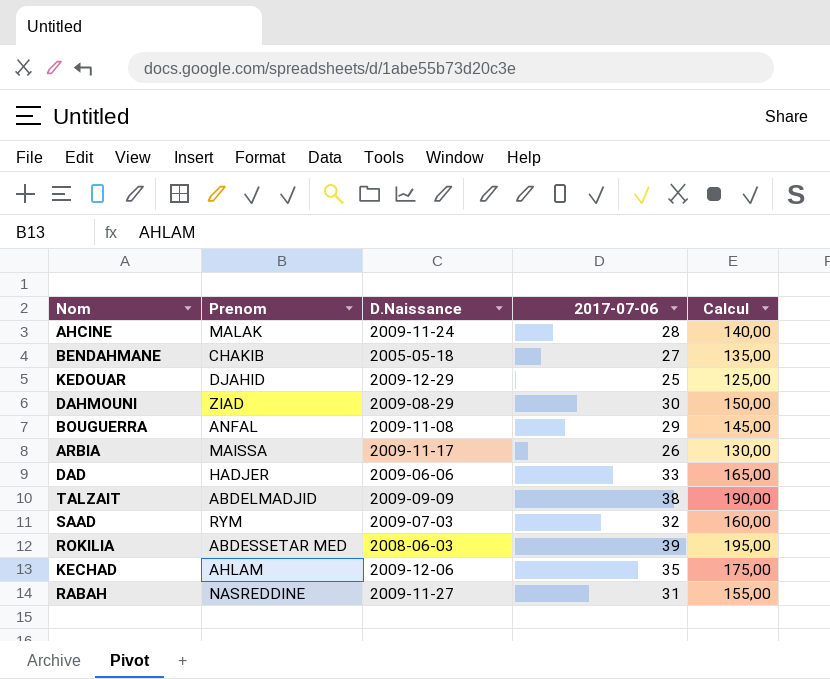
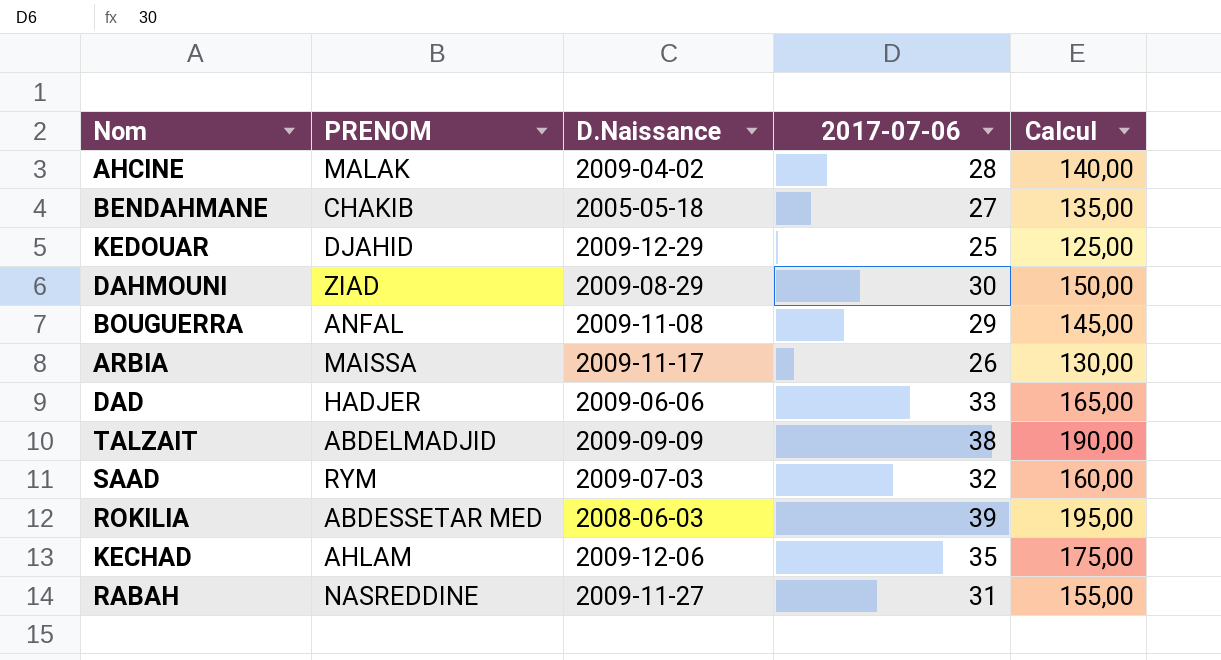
column name: Prenom -> PRENOM
AHCINE | D.Naissance: 2009-11-24 -> 2009-04-02

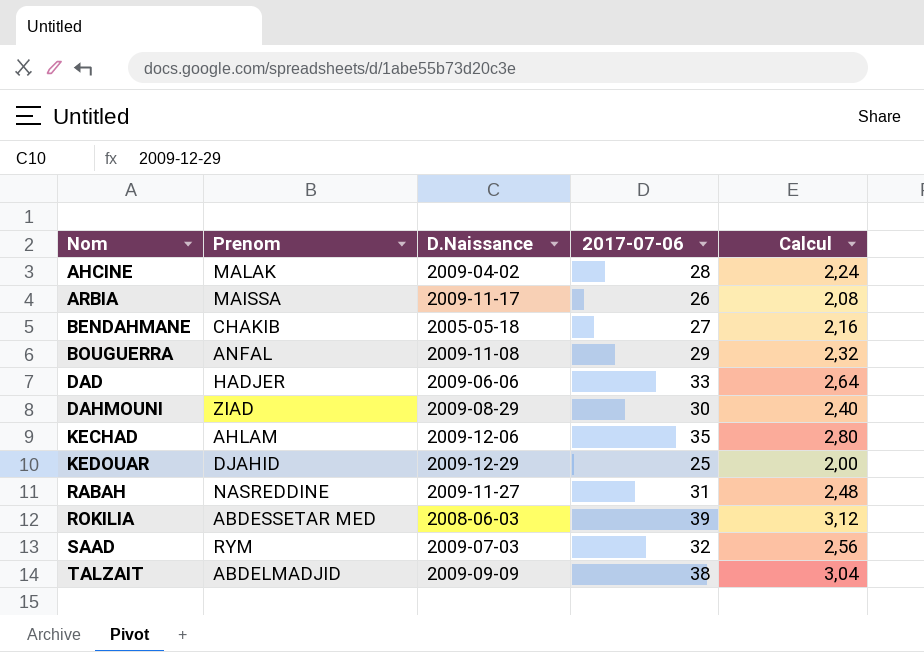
row order: none -> Nom ascending
column name: PRENOM -> Prenom
column Calcul | formula: [2017-07-06] * 5 -> [2017-07-06] * 0,08

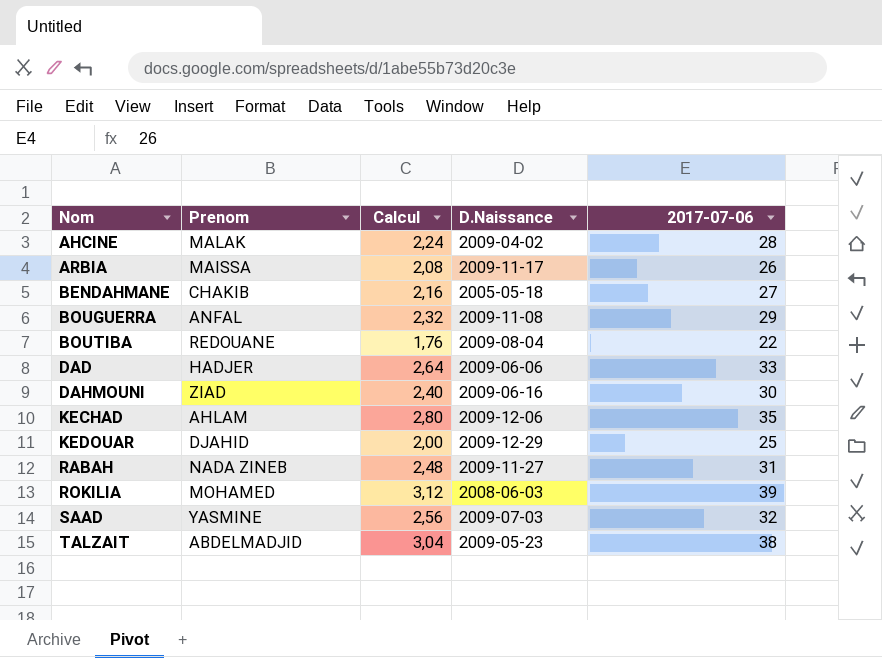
column Calcul | position: 5 -> 3
row BOUTIBA: none -> REDOUANE | 1,76 | 2009-08-04 | 22
DAHMOUNI | D.Naissance: 2009-08-29 -> 2009-06-16
RABAH | Prenom: NASREDDINE -> NADA ZINEB
ROKILIA | Prenom: ABDESSETAR MED -> MOHAMED
SAAD | Prenom: RYM -> YASMINE
TALZAIT | D.Naissance: 2009-09-09 -> 2009-05-23

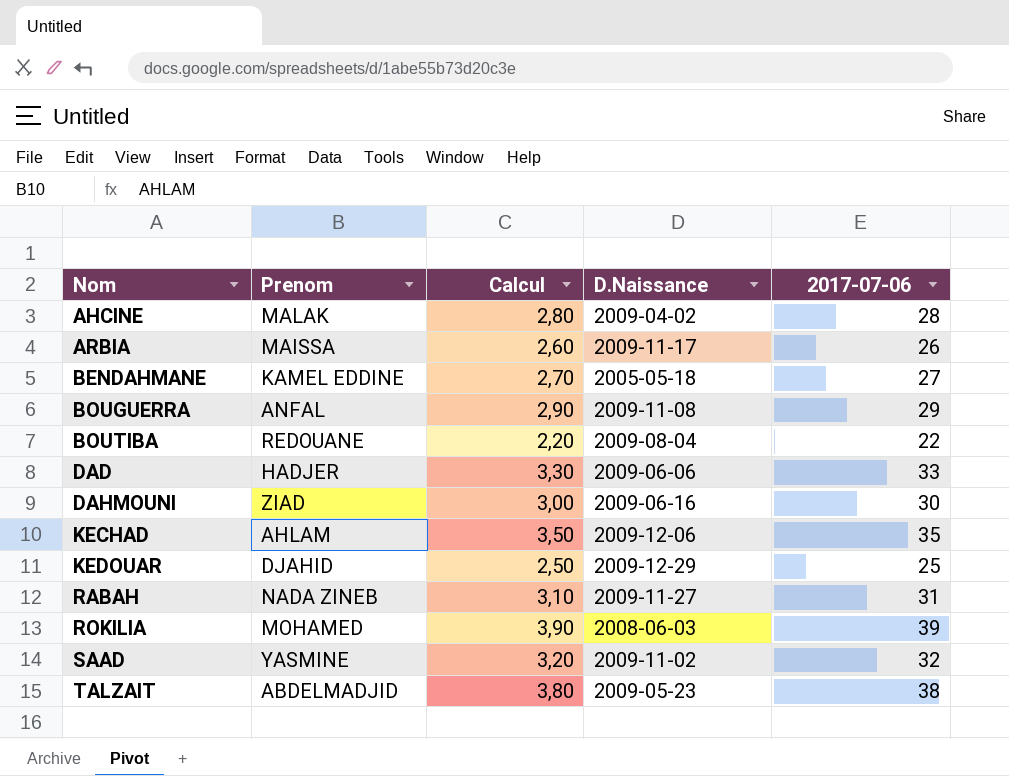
column Calcul | formula: [2017-07-06] * 0,08 -> [2017-07-06] * 0,1
BENDAHMANE | Prenom: CHAKIB -> KAMEL EDDINE
SAAD | D.Naissance: 2009-07-03 -> 2009-11-02

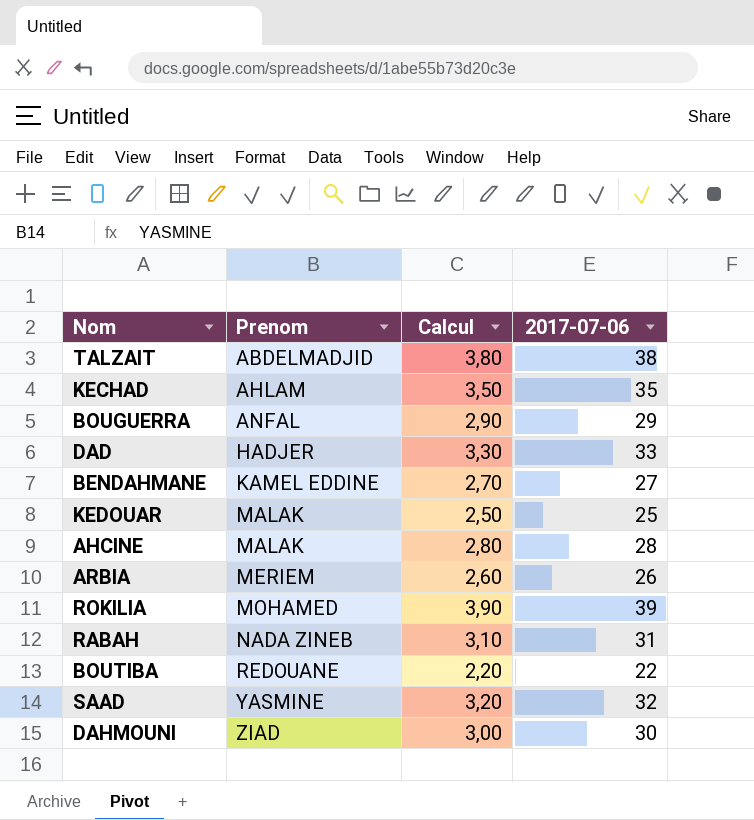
row order: Nom ascending -> Prenom ascending
column D.Naissance | position: 4 -> none
KEDOUAR | Prenom: DJAHID -> MALAK
ARBIA | Prenom: MAISSA -> MERIEM

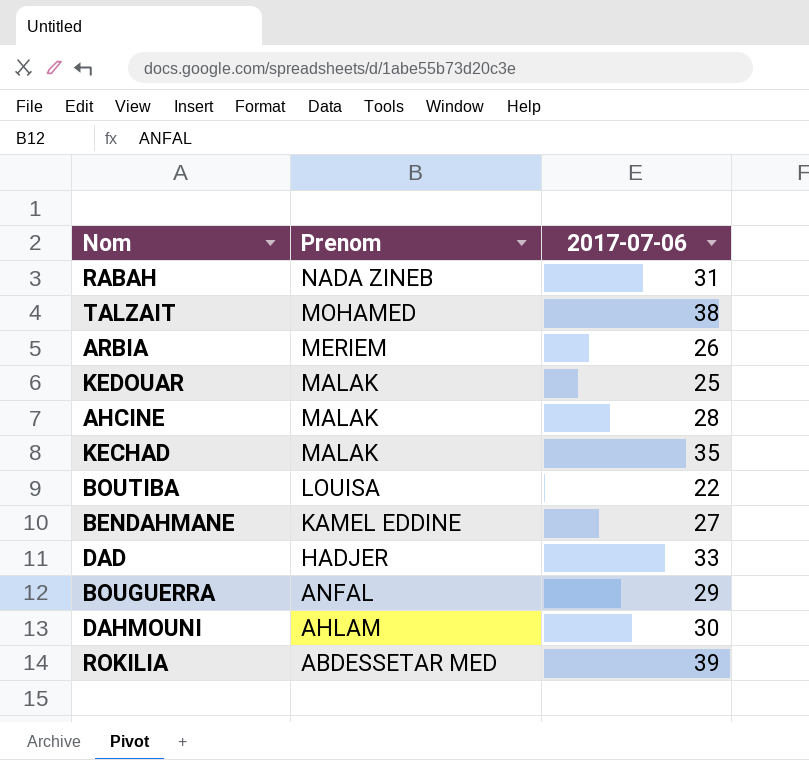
row order: Prenom ascending -> Prenom descending
column Calcul | formula: [2017-07-06] * 0,1 -> none
row SAAD: YASMINE | 3,20 | 32 -> none
TALZAIT | Prenom: ABDELMADJID -> MOHAMED
KECHAD | Prenom: AHLAM -> MALAK
BOUTIBA | Prenom: REDOUANE -> LOUISA
DAHMOUNI | Prenom: ZIAD -> AHLAM
ROKILIA | Prenom: MOHAMED -> ABDESSETAR MED

